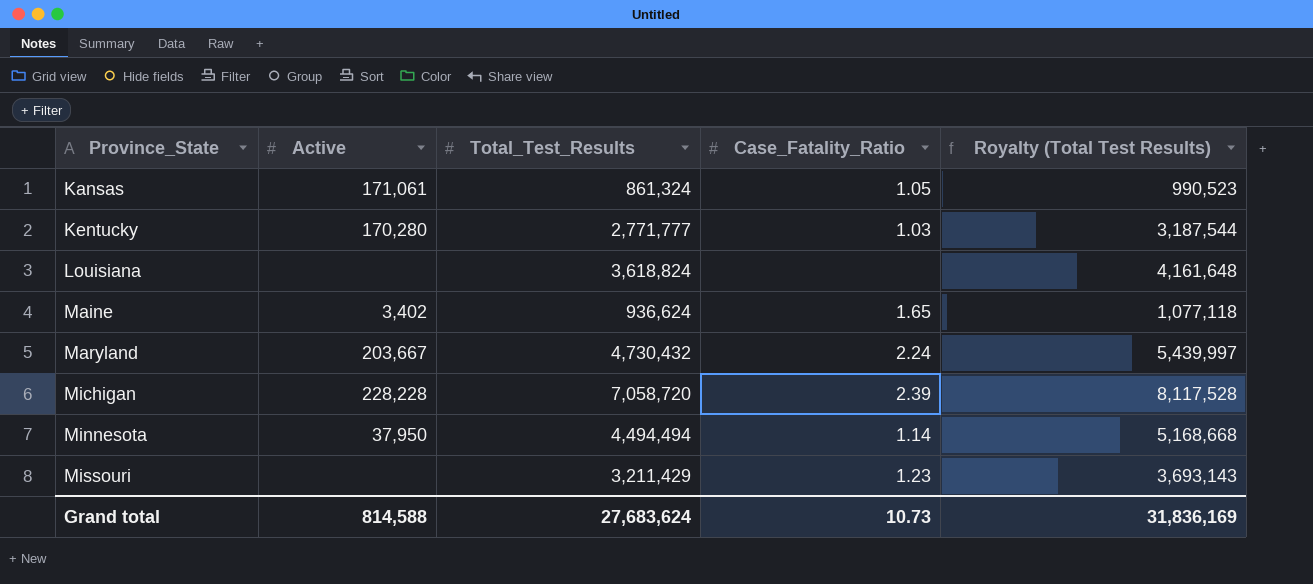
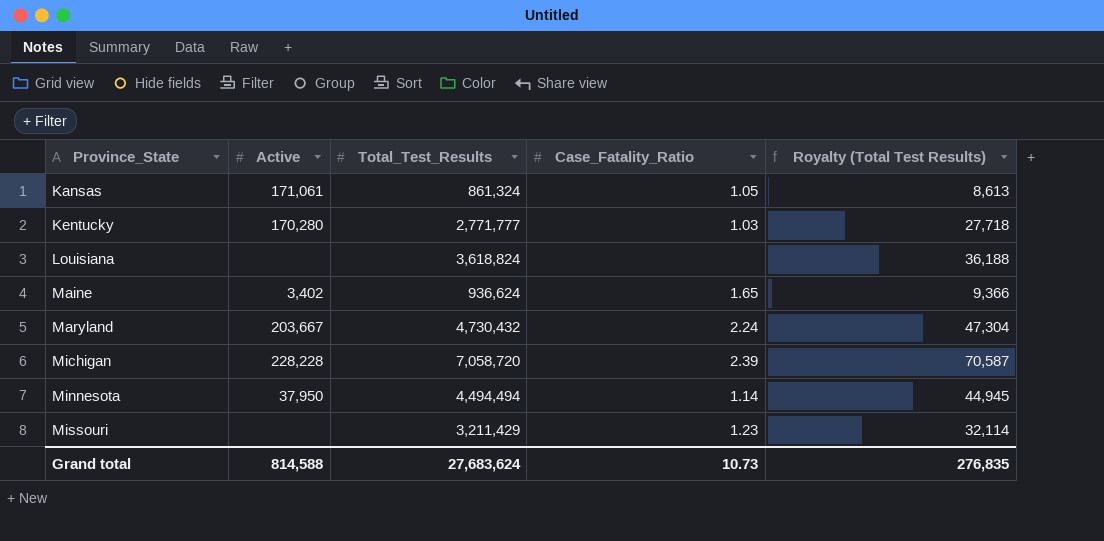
column Royalty (Total Test Results) | formula: [Total_Test_Results] * 1.15 -> [Total_Test_Results] * 0.01
Grand total | Royalty (Total Test Results): 31,836,169 -> 276,835

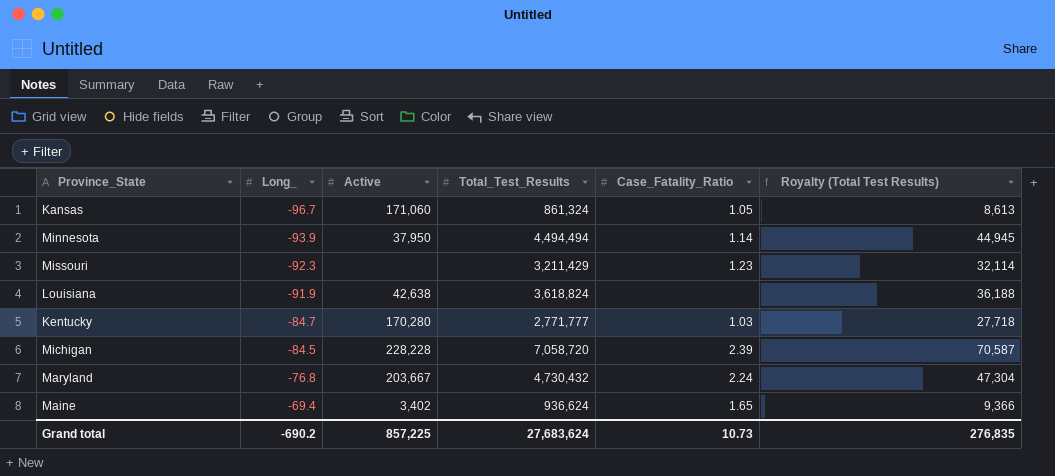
row order: Province_State ascending -> Long_ ascending
column Long_ | position: none -> 2
Kansas | Active: 171,061 -> 171,060
Louisiana | Active: none -> 42,638
Grand total | Active: 814,588 -> 857,225

